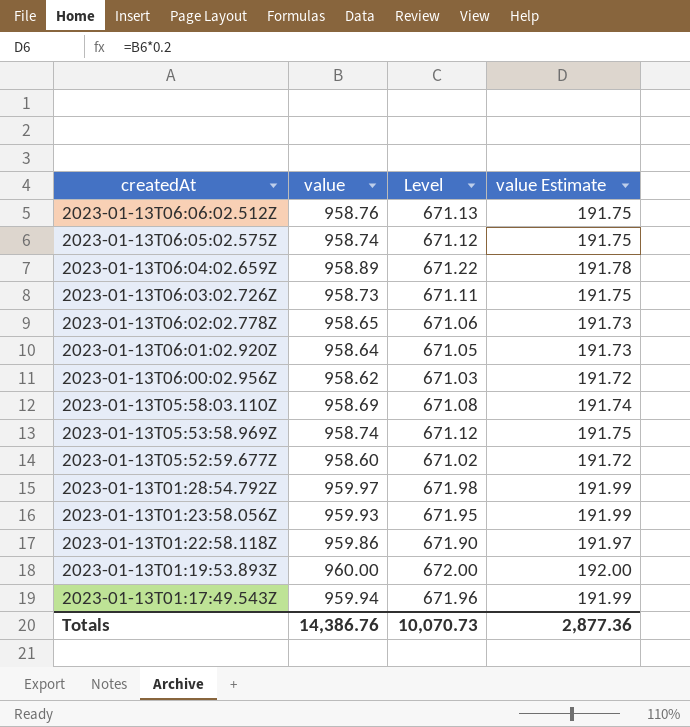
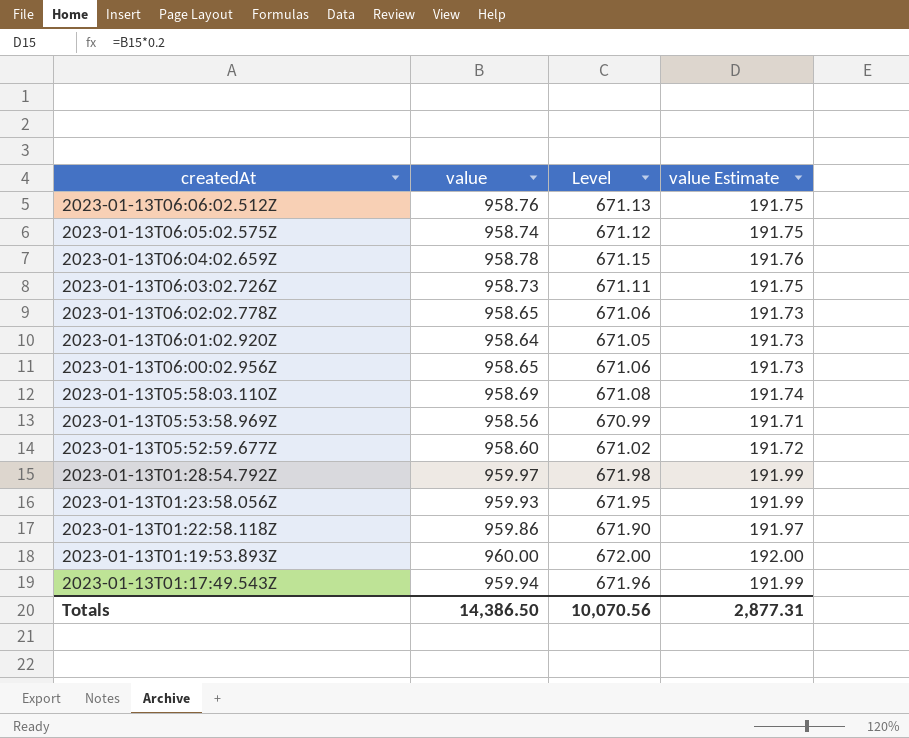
2023-01-13T06:04:02.659Z | value: 958.89 -> 958.78
2023-01-13T06:04:02.659Z | Level: 671.22 -> 671.15
2023-01-13T06:04:02.659Z | value Estimate: 191.78 -> 191.76
2023-01-13T06:00:02.956Z | value: 958.62 -> 958.65
2023-01-13T06:00:02.956Z | Level: 671.03 -> 671.06
2023-01-13T06:00:02.956Z | value Estimate: 191.72 -> 191.73
2023-01-13T05:53:58.969Z | value: 958.74 -> 958.56
2023-01-13T05:53:58.969Z | Level: 671.12 -> 670.99
2023-01-13T05:53:58.969Z | value Estimate: 191.75 -> 191.71
Totals | value: 14,386.76 -> 14,386.50
Totals | Level: 10,070.73 -> 10,070.56
Totals | value Estimate: 2,877.36 -> 2,877.31

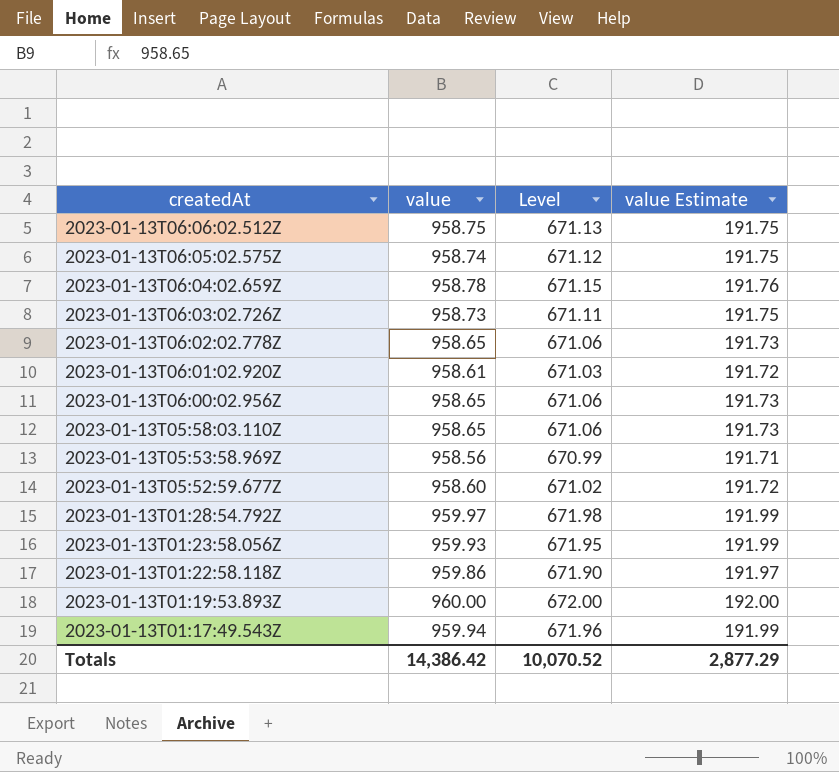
2023-01-13T06:06:02.512Z | value: 958.76 -> 958.75
2023-01-13T06:01:02.920Z | value: 958.64 -> 958.61
2023-01-13T06:01:02.920Z | Level: 671.05 -> 671.03
2023-01-13T06:01:02.920Z | value Estimate: 191.73 -> 191.72
2023-01-13T05:58:03.110Z | value: 958.69 -> 958.65
2023-01-13T05:58:03.110Z | Level: 671.08 -> 671.06
2023-01-13T05:58:03.110Z | value Estimate: 191.74 -> 191.73
Totals | value: 14,386.50 -> 14,386.42
Totals | Level: 10,070.56 -> 10,070.52
Totals | value Estimate: 2,877.31 -> 2,877.29

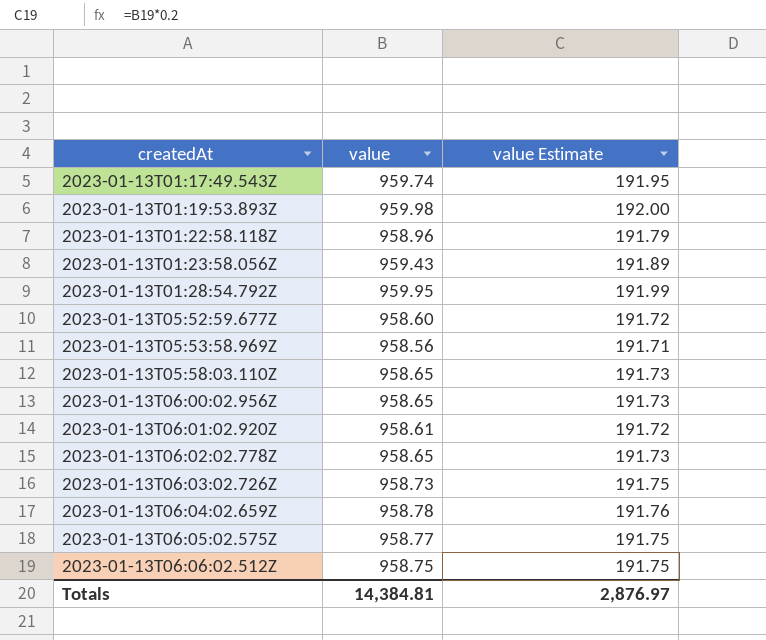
row order: createdAt descending -> createdAt ascending
column Level | formula: [value] * 0.7 -> none
2023-01-13T01:17:49.543Z | value: 959.94 -> 959.74
2023-01-13T01:17:49.543Z | value Estimate: 191.99 -> 191.95
2023-01-13T01:19:53.893Z | value: 960.00 -> 959.98
2023-01-13T01:22:58.118Z | value: 959.86 -> 958.96
2023-01-13T01:22:58.118Z | value Estimate: 191.97 -> 191.79
2023-01-13T01:23:58.056Z | value: 959.93 -> 959.43
2023-01-13T01:23:58.056Z | value Estimate: 191.99 -> 191.89
2023-01-13T01:28:54.792Z | value: 959.97 -> 959.95
2023-01-13T06:05:02.575Z | value: 958.74 -> 958.77
Totals | value: 14,386.42 -> 14,384.81
Totals | value Estimate: 2,877.29 -> 2,876.97

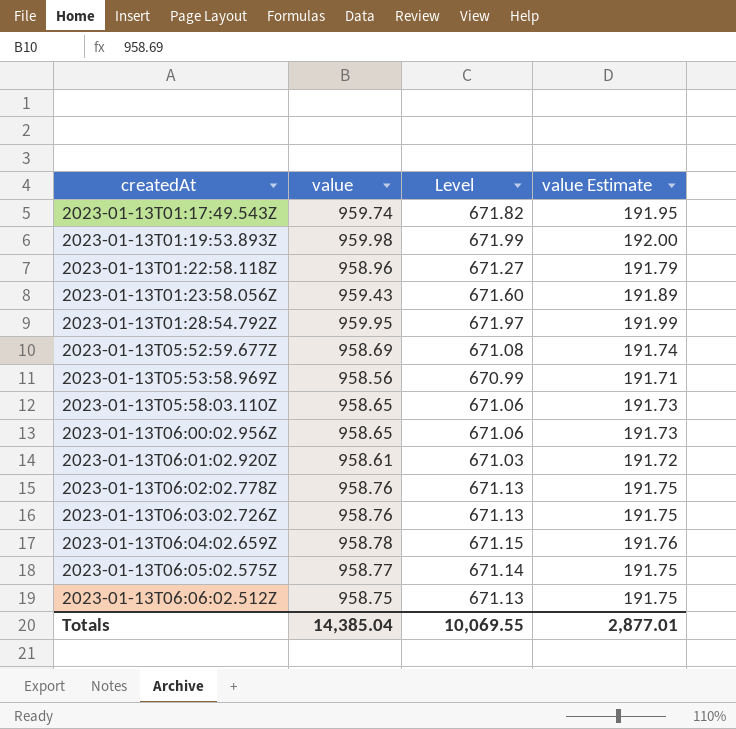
column Level | formula: none -> [value] * 0.7
2023-01-13T05:52:59.677Z | value: 958.60 -> 958.69
2023-01-13T05:52:59.677Z | value Estimate: 191.72 -> 191.74
2023-01-13T06:02:02.778Z | value: 958.65 -> 958.76
2023-01-13T06:02:02.778Z | value Estimate: 191.73 -> 191.75
2023-01-13T06:03:02.726Z | value: 958.73 -> 958.76
Totals | value: 14,384.81 -> 14,385.04
Totals | value Estimate: 2,876.97 -> 2,877.01

